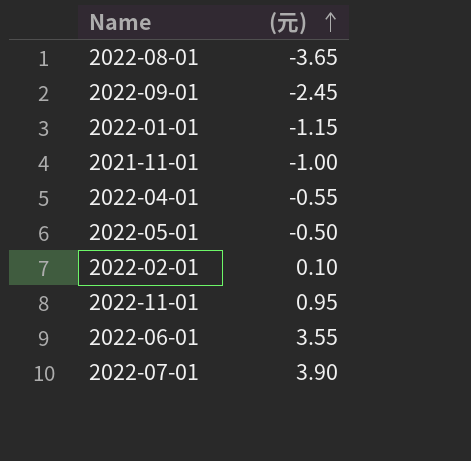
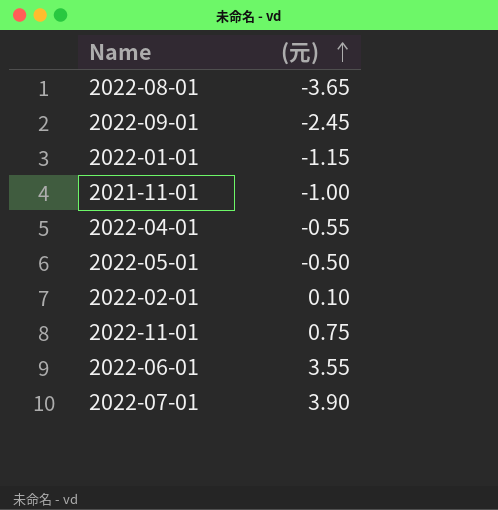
2022-11-01 | (元): 0.95 -> 0.75

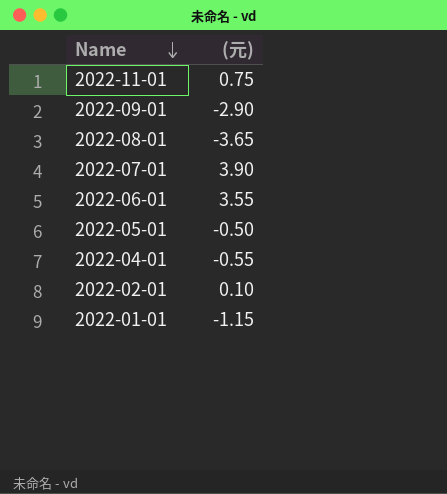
row order: (元) ascending -> Name descending
row 2021-11-01: -1.00 -> none
2022-09-01 | (元): -2.45 -> -2.90

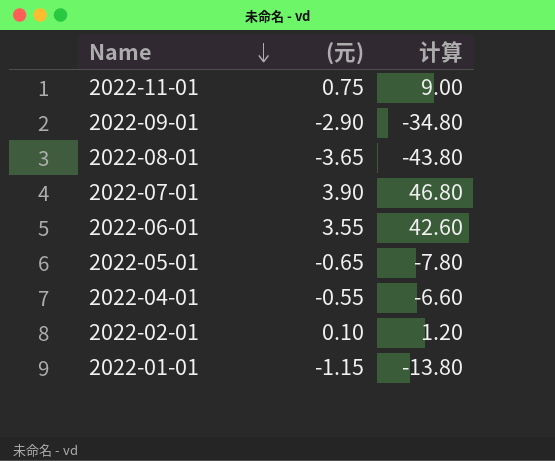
column 计算 | formula: none -> [(元)] * 12
2022-05-01 | (元): -0.50 -> -0.65

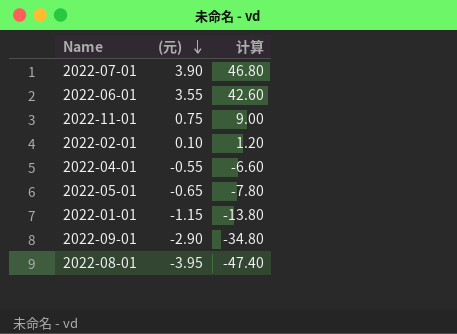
row order: Name descending -> (元) descending
2022-08-01 | (元): -3.65 -> -3.95
2022-08-01 | 计算: -43.80 -> -47.40

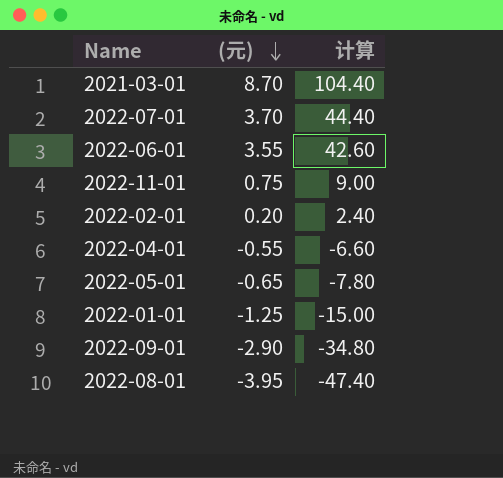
row 2021-03-01: none -> 8.70 | 104.40
2022-07-01 | (元): 3.90 -> 3.70
2022-07-01 | 计算: 46.80 -> 44.40
2022-02-01 | (元): 0.10 -> 0.20
2022-02-01 | 计算: 1.20 -> 2.40
2022-01-01 | (元): -1.15 -> -1.25
2022-01-01 | 计算: -13.80 -> -15.00

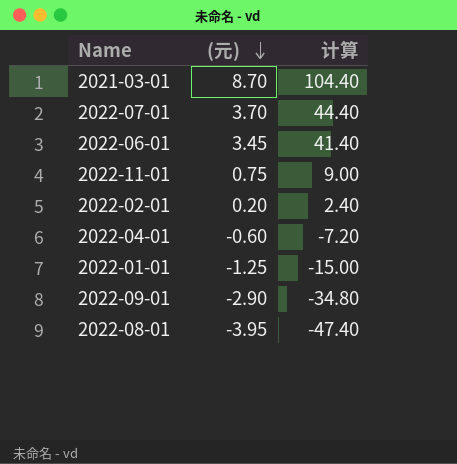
row 2022-05-01: -0.65 | -7.80 -> none
2022-06-01 | (元): 3.55 -> 3.45
2022-06-01 | 计算: 42.60 -> 41.40
2022-04-01 | (元): -0.55 -> -0.60
2022-04-01 | 计算: -6.60 -> -7.20

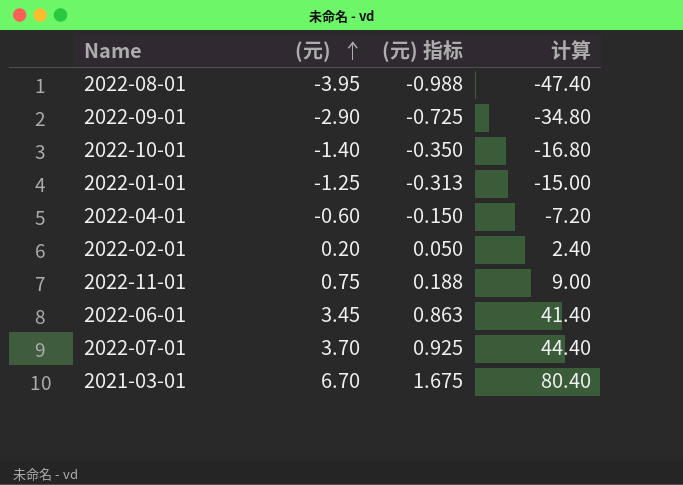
row order: (元) descending -> (元) ascending
column (元) 指标 | formula: none -> [(元)] * 0.25
row 2022-10-01: none -> -1.40 | -0.350 | -16.80
2021-03-01 | (元): 8.70 -> 6.70
2021-03-01 | 计算: 104.40 -> 80.40

